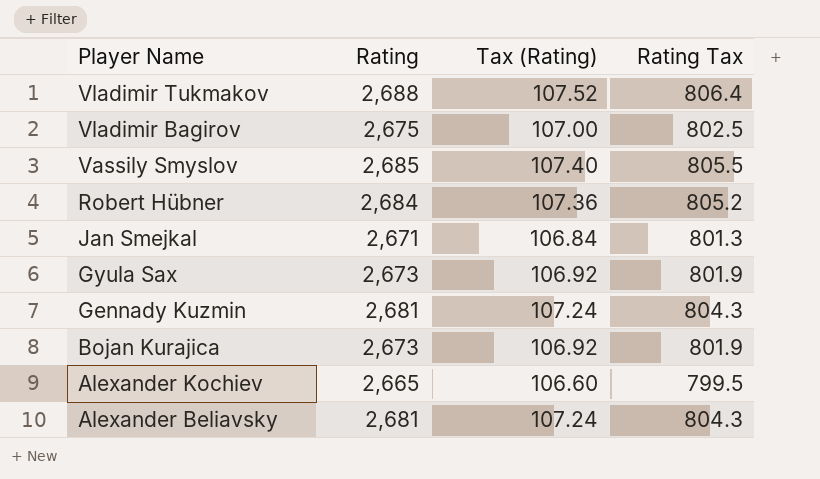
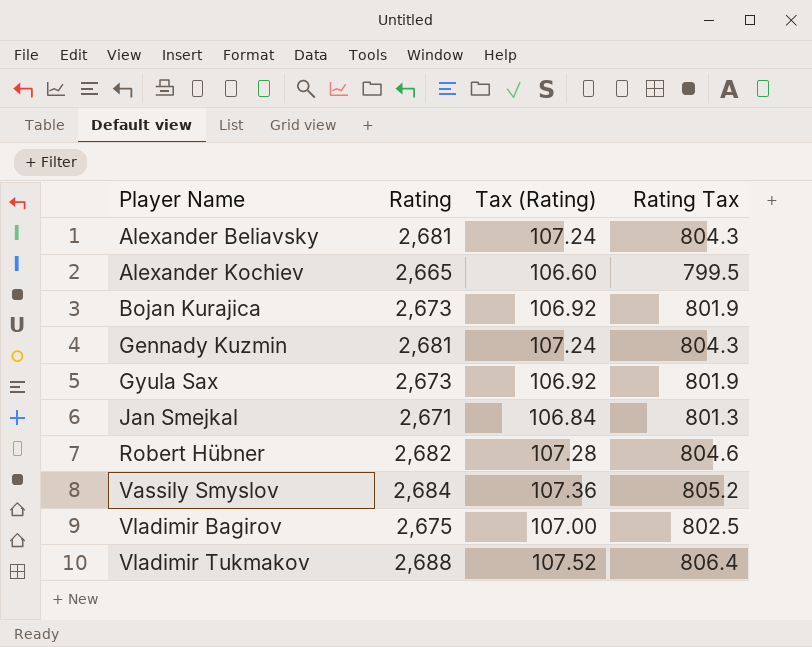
row order: Player Name descending -> Player Name ascending
Robert Hübner | Rating: 2,684 -> 2,682
Robert Hübner | Tax (Rating): 107.36 -> 107.28
Robert Hübner | Rating Tax: 805.2 -> 804.6
Vassily Smyslov | Rating: 2,685 -> 2,684
Vassily Smyslov | Tax (Rating): 107.40 -> 107.36
Vassily Smyslov | Rating Tax: 805.5 -> 805.2

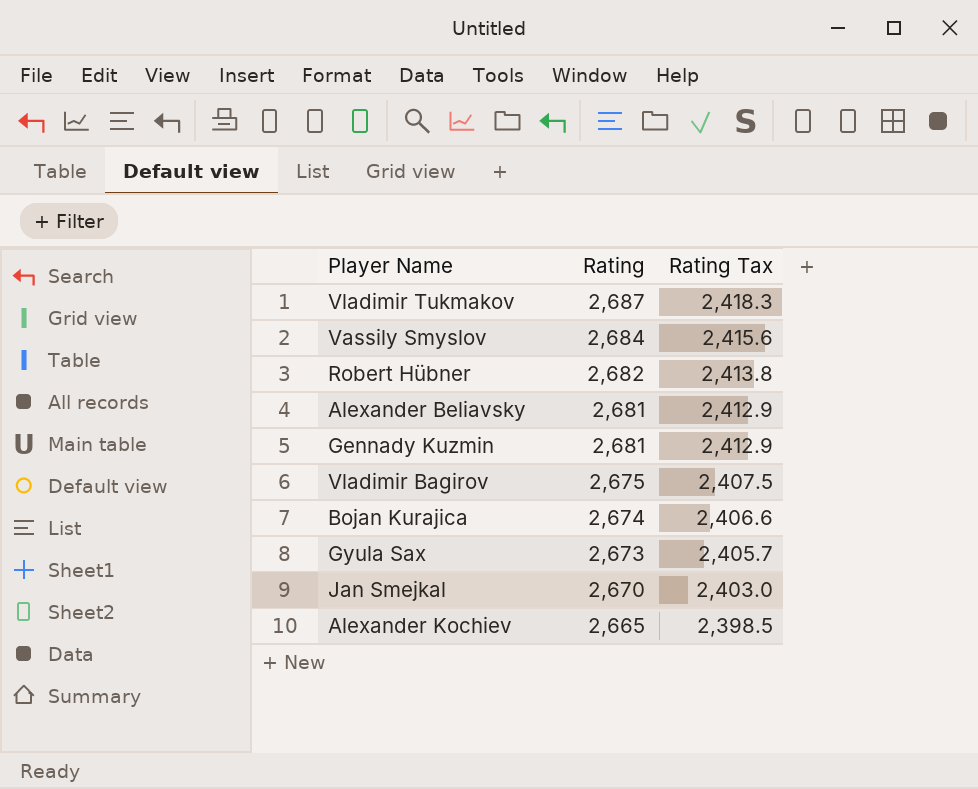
row order: Player Name ascending -> Rating descending
column Tax (Rating) | formula: [Rating] * 0.04 -> none
column Rating Tax | formula: [Rating] * 0.3 -> [Rating] * 0.9
Vladimir Tukmakov | Rating: 2,688 -> 2,687
Bojan Kurajica | Rating: 2,673 -> 2,674
Jan Smejkal | Rating: 2,671 -> 2,670

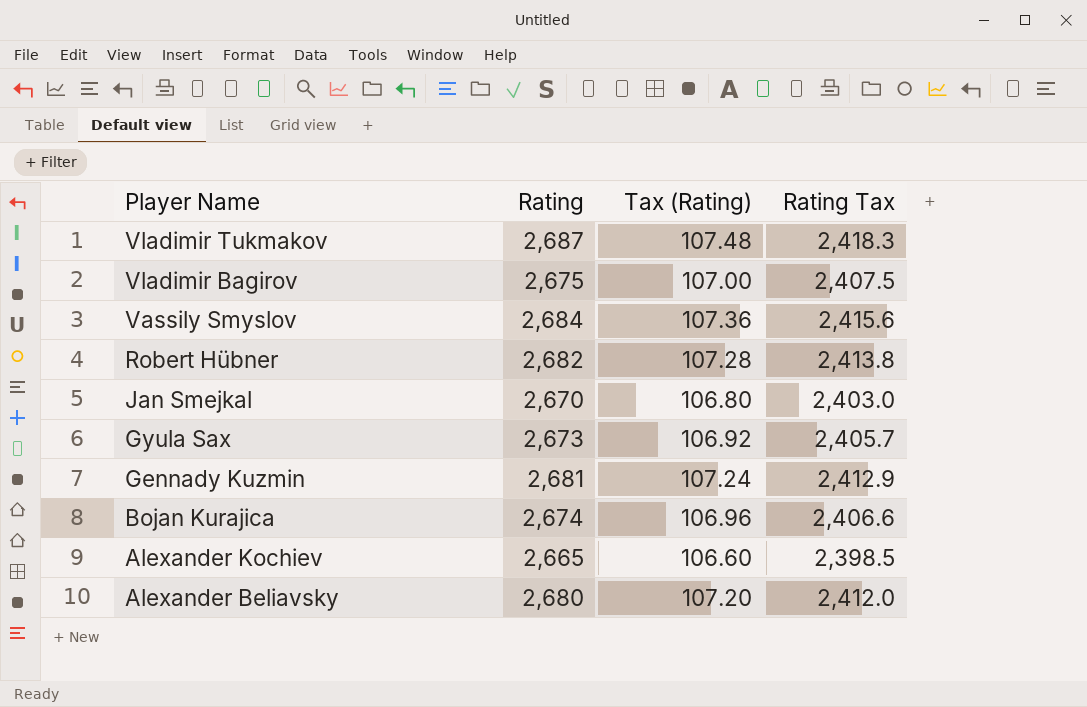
row order: Rating descending -> Player Name descending
column Tax (Rating) | formula: none -> [Rating] * 0.04
Alexander Beliavsky | Rating: 2,681 -> 2,680
Alexander Beliavsky | Rating Tax: 2,412.9 -> 2,412.0

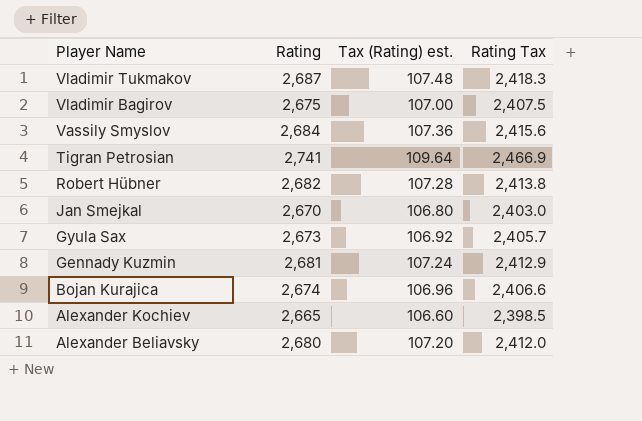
column name: Tax (Rating) -> Tax (Rating) est.
row Tigran Petrosian: none -> 2,741 | 109.64 | 2,466.9

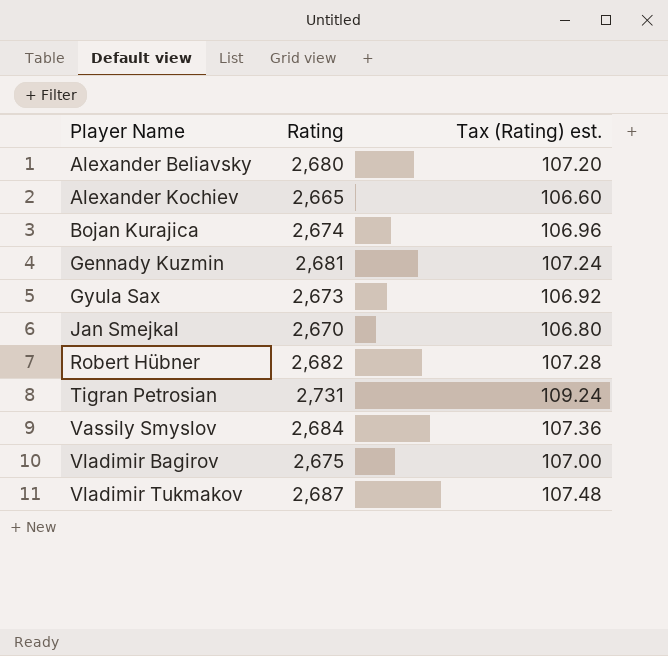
row order: Player Name descending -> Player Name ascending
column Rating Tax | formula: [Rating] * 0.9 -> none
Tigran Petrosian | Rating: 2,741 -> 2,731
Tigran Petrosian | Tax (Rating) est.: 109.64 -> 109.24

